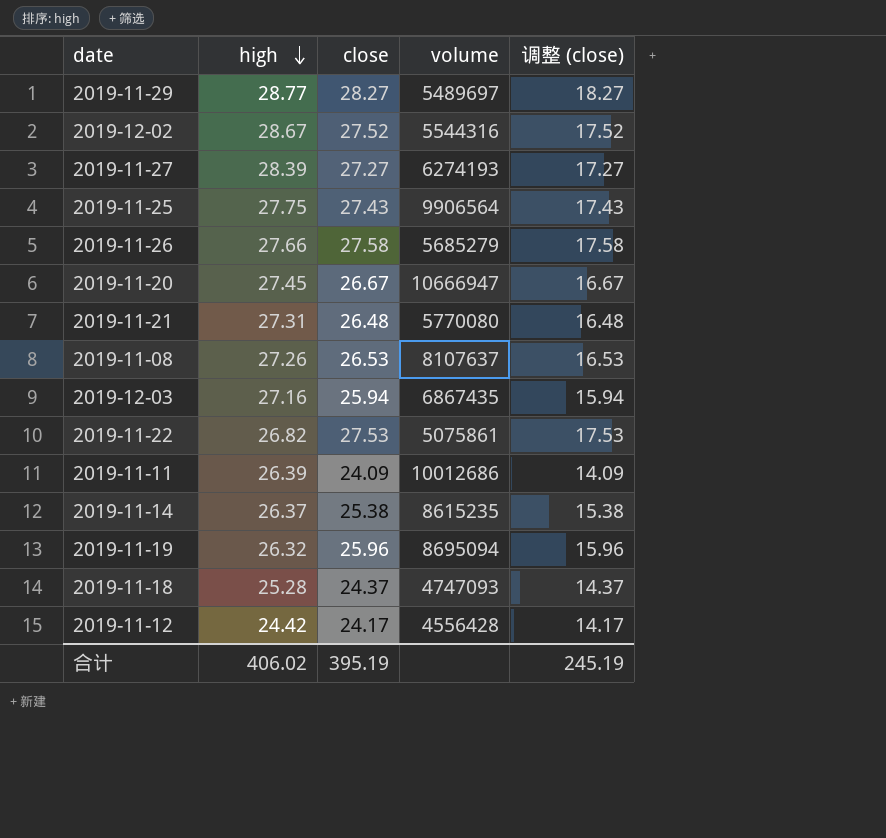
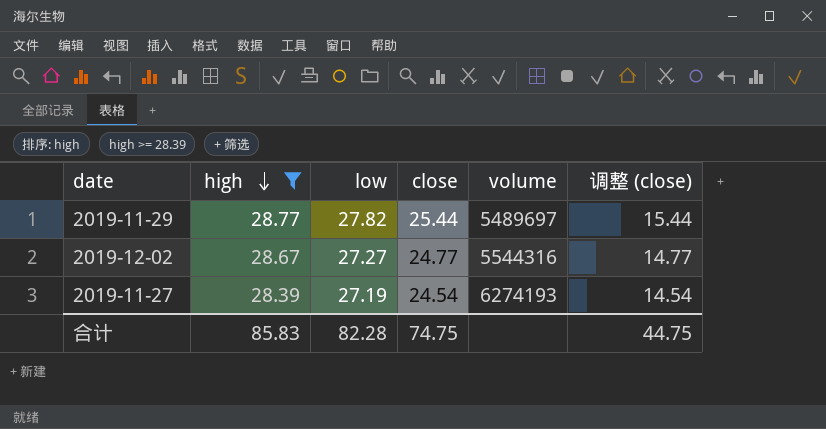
filter: none -> high >= 28.39
column low | position: none -> 3
2019-11-29 | close: 28.27 -> 25.44
2019-11-29 | 调整 (close): 18.27 -> 15.44
2019-12-02 | close: 27.52 -> 24.77
2019-12-02 | 调整 (close): 17.52 -> 14.77
2019-11-27 | close: 27.27 -> 24.54
2019-11-27 | 调整 (close): 17.27 -> 14.54
合计 | high: 406.02 -> 85.83
合计 | close: 395.19 -> 74.75
合计 | 调整 (close): 245.19 -> 44.75

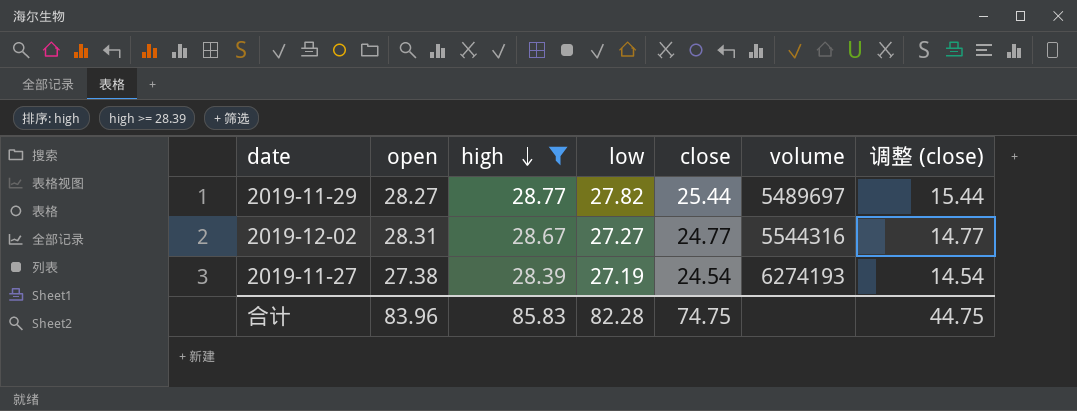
column open | position: none -> 2

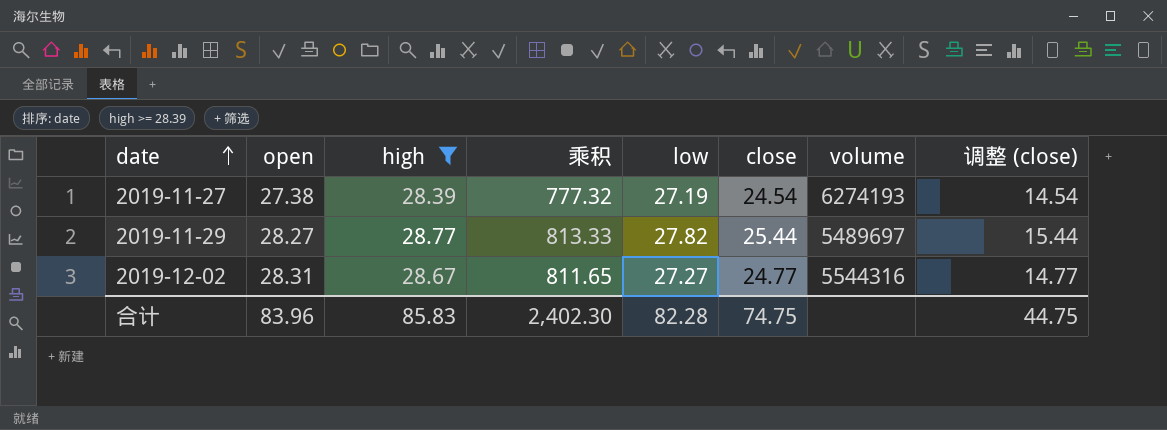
row order: high descending -> date ascending
column 乘积 | formula: none -> [open] * [high]

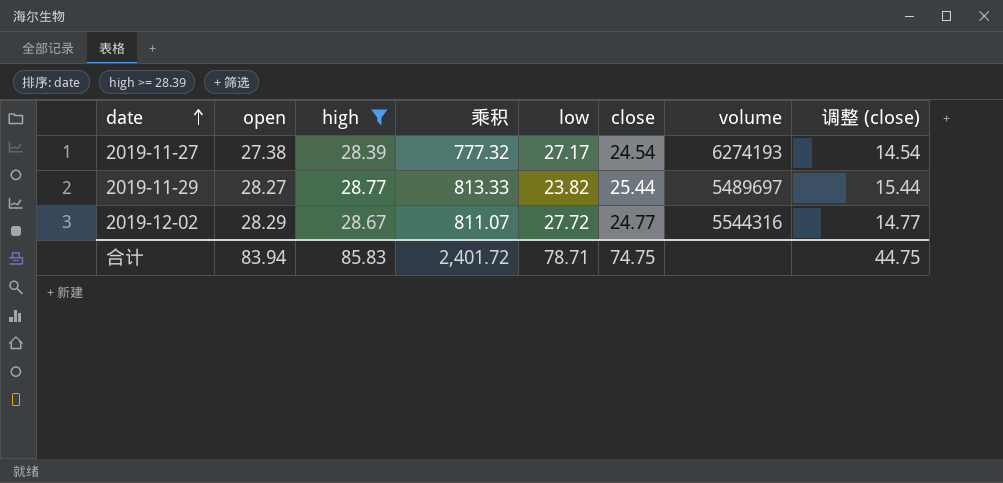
2019-11-27 | low: 27.19 -> 27.17
2019-11-29 | low: 27.82 -> 23.82
2019-12-02 | open: 28.31 -> 28.29
2019-12-02 | 乘积: 811.65 -> 811.07
2019-12-02 | low: 27.27 -> 27.72
合计 | open: 83.96 -> 83.94
合计 | 乘积: 2,402.30 -> 2,401.72
合计 | low: 82.28 -> 78.71

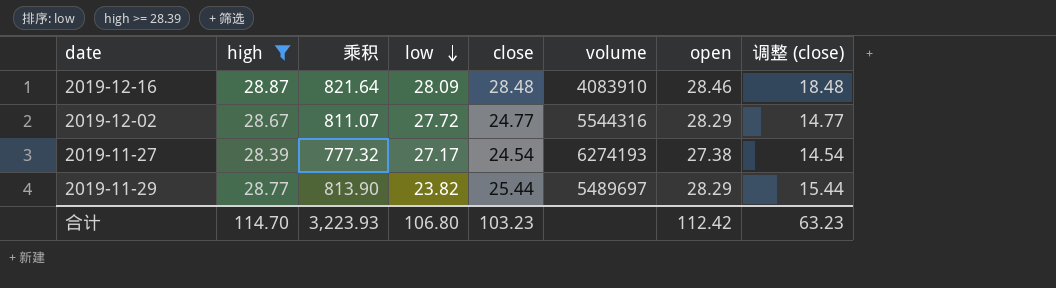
row order: date ascending -> low descending
column open | position: 2 -> 7
row 2019-12-16: none -> 28.87 | 821.64 | 28.09 | 28.48 | 4083910 | 28.46 | 18.48
2019-11-29 | 乘积: 813.33 -> 813.90
2019-11-29 | open: 28.27 -> 28.29
合计 | high: 85.83 -> 114.70
合计 | 乘积: 2,401.72 -> 3,223.93
合计 | low: 78.71 -> 106.80
合计 | close: 74.75 -> 103.23
合计 | open: 83.94 -> 112.42
合计 | 调整 (close): 44.75 -> 63.23

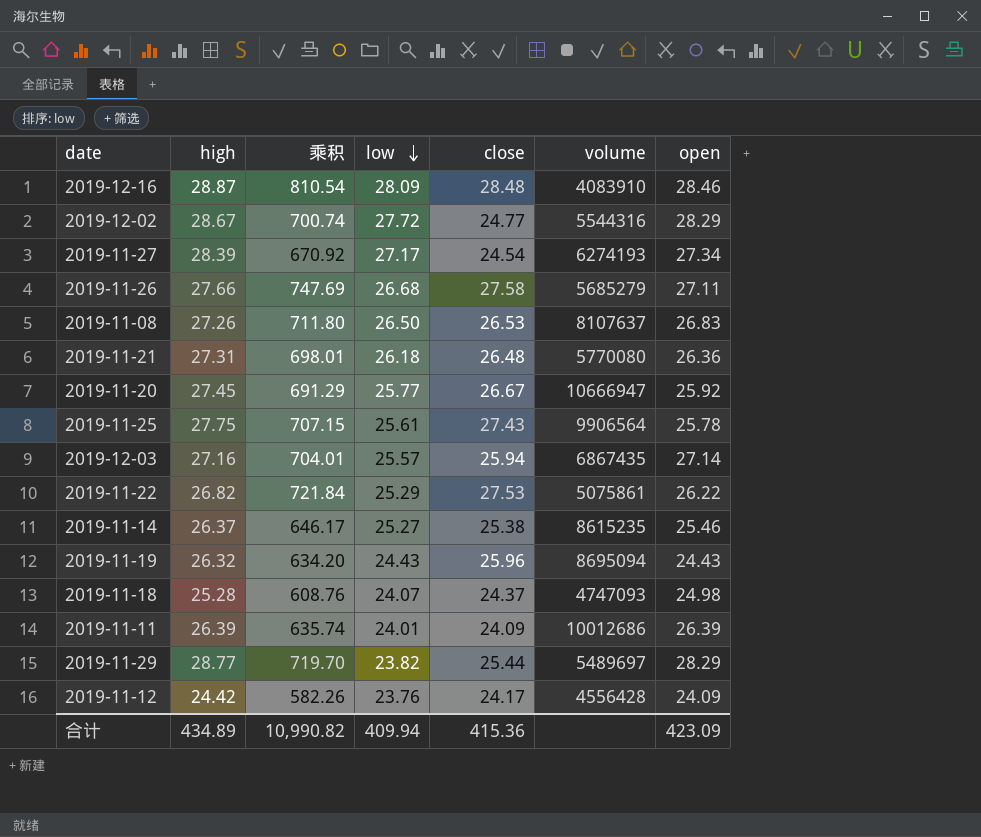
filter: high >= 28.39 -> none
column 调整 (close) | formula: [close] - 10 -> none
column 乘积 | formula: [high] * [open] -> [close] * [open]
2019-11-27 | open: 27.38 -> 27.34
合计 | high: 114.70 -> 434.89
合计 | 乘积: 3,223.93 -> 10,990.82
合计 | low: 106.80 -> 409.94
合计 | close: 103.23 -> 415.36
合计 | open: 112.42 -> 423.09

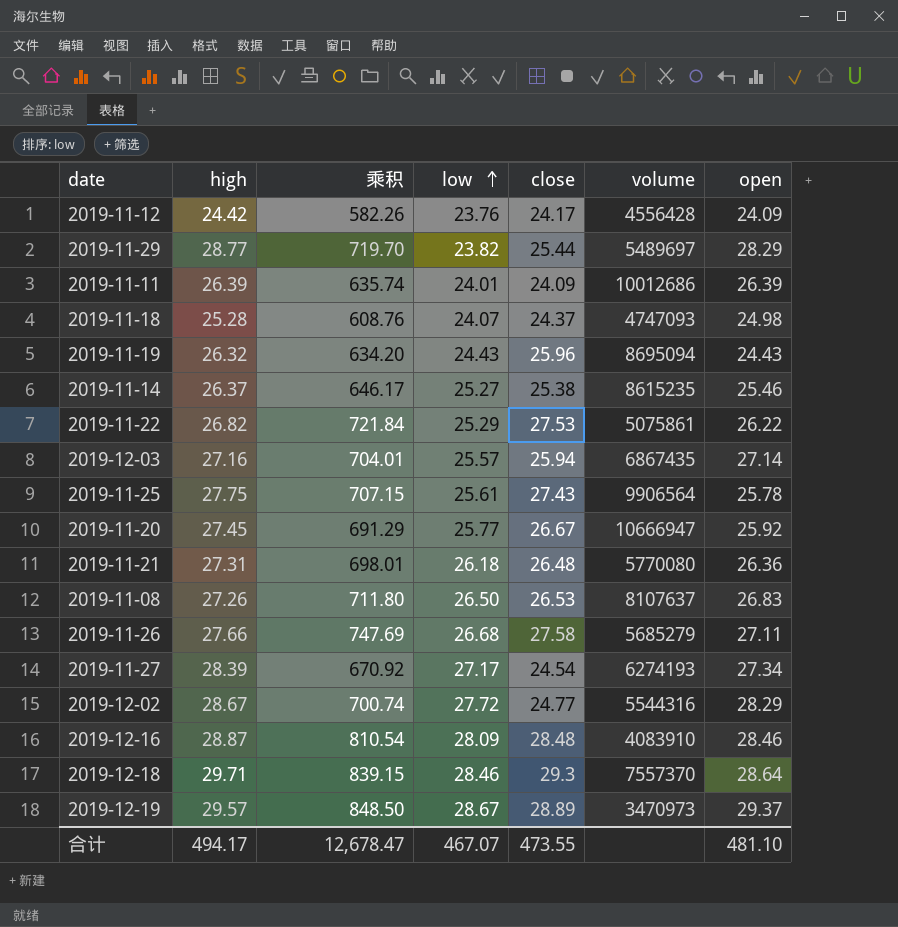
row order: low descending -> low ascending
row 2019-12-18: none -> 29.71 | 839.15 | 28.46 | 29.3 | 7557370 | 28.64
row 2019-12-19: none -> 29.57 | 848.50 | 28.67 | 28.89 | 3470973 | 29.37
合计 | high: 434.89 -> 494.17
合计 | 乘积: 10,990.82 -> 12,678.47
合计 | low: 409.94 -> 467.07
合计 | close: 415.36 -> 473.55
合计 | open: 423.09 -> 481.10

